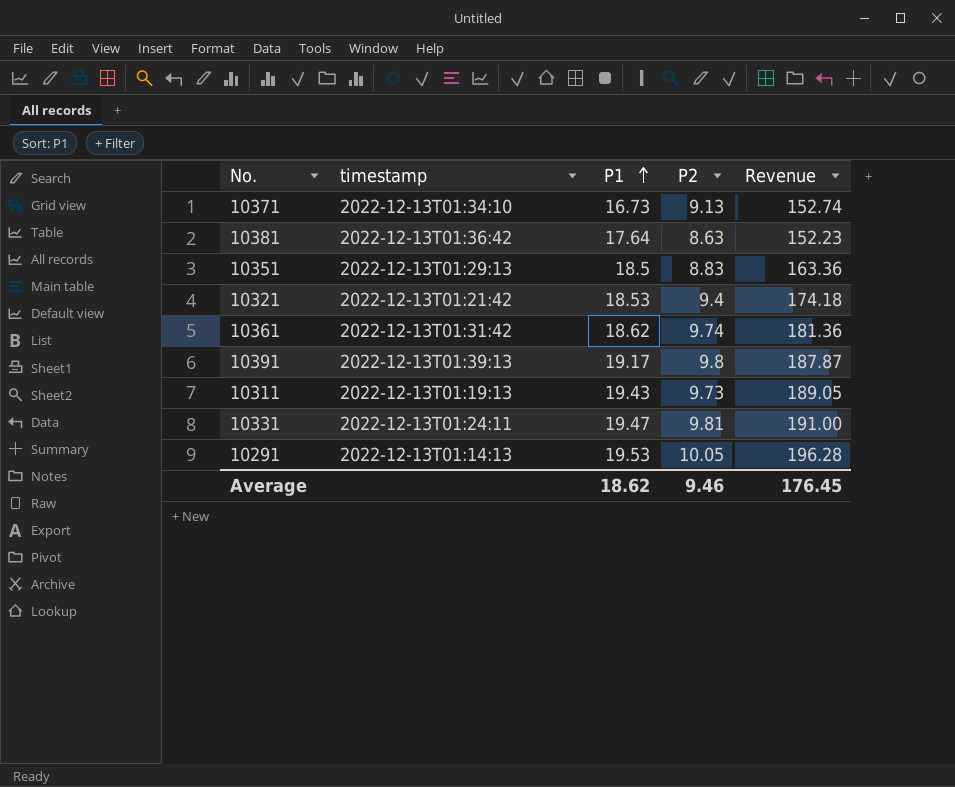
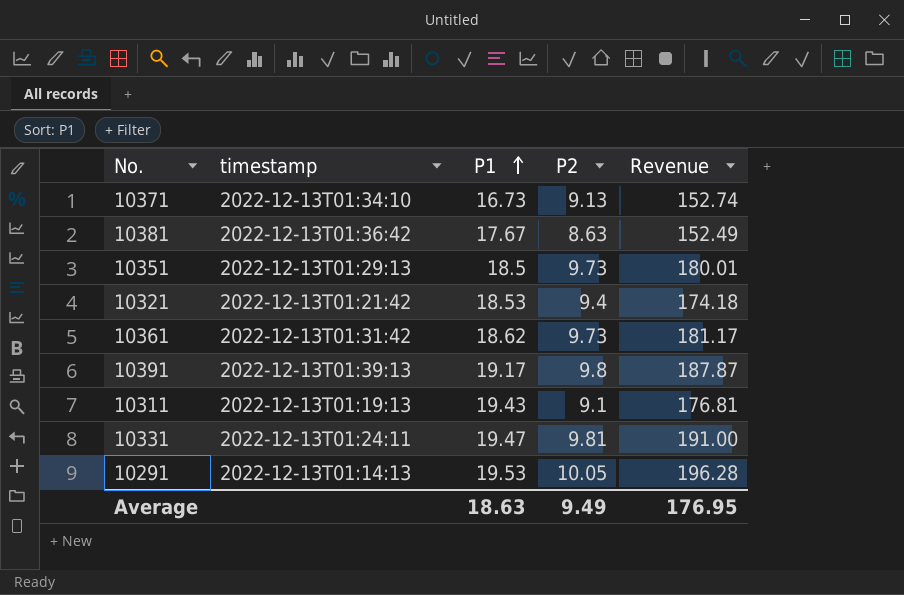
10381 | P1: 17.64 -> 17.67
10381 | Revenue: 152.23 -> 152.49
10351 | P2: 8.83 -> 9.73
10351 | Revenue: 163.36 -> 180.01
10361 | P2: 9.74 -> 9.73
10361 | Revenue: 181.36 -> 181.17
10311 | P2: 9.73 -> 9.1
10311 | Revenue: 189.05 -> 176.81
Average | P1: 18.62 -> 18.63
Average | P2: 9.46 -> 9.49
Average | Revenue: 176.45 -> 176.95

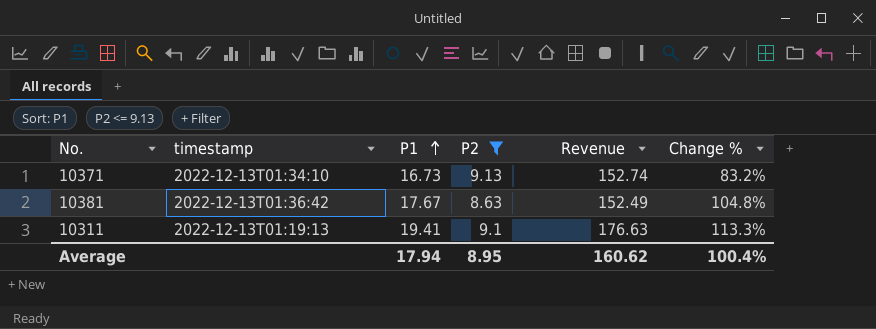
filter: none -> P2 <= 9.13
column Change % | formula: none -> ([P1] - [P2]) / [P2]
10311 | P1: 19.43 -> 19.41
10311 | Revenue: 176.81 -> 176.63
Average | P1: 18.63 -> 17.94
Average | P2: 9.49 -> 8.95
Average | Revenue: 176.95 -> 160.62

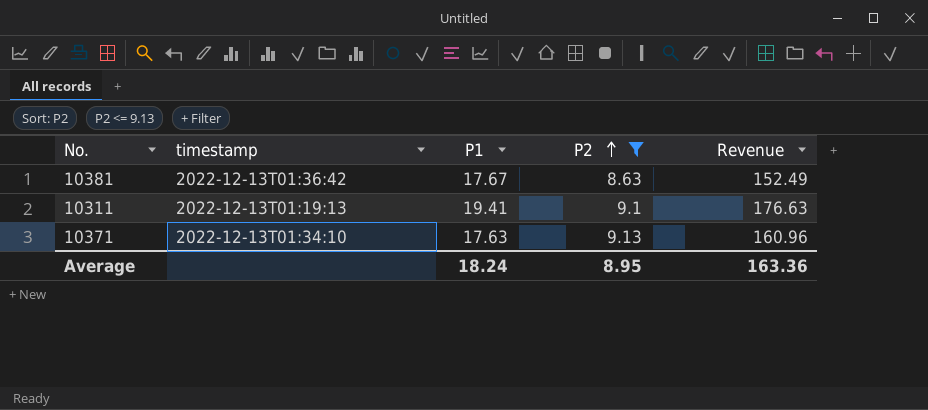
row order: P1 ascending -> P2 ascending
column Change % | formula: ([P1] - [P2]) / [P2] -> none
10371 | P1: 16.73 -> 17.63
10371 | Revenue: 152.74 -> 160.96
Average | P1: 17.94 -> 18.24
Average | Revenue: 160.62 -> 163.36

